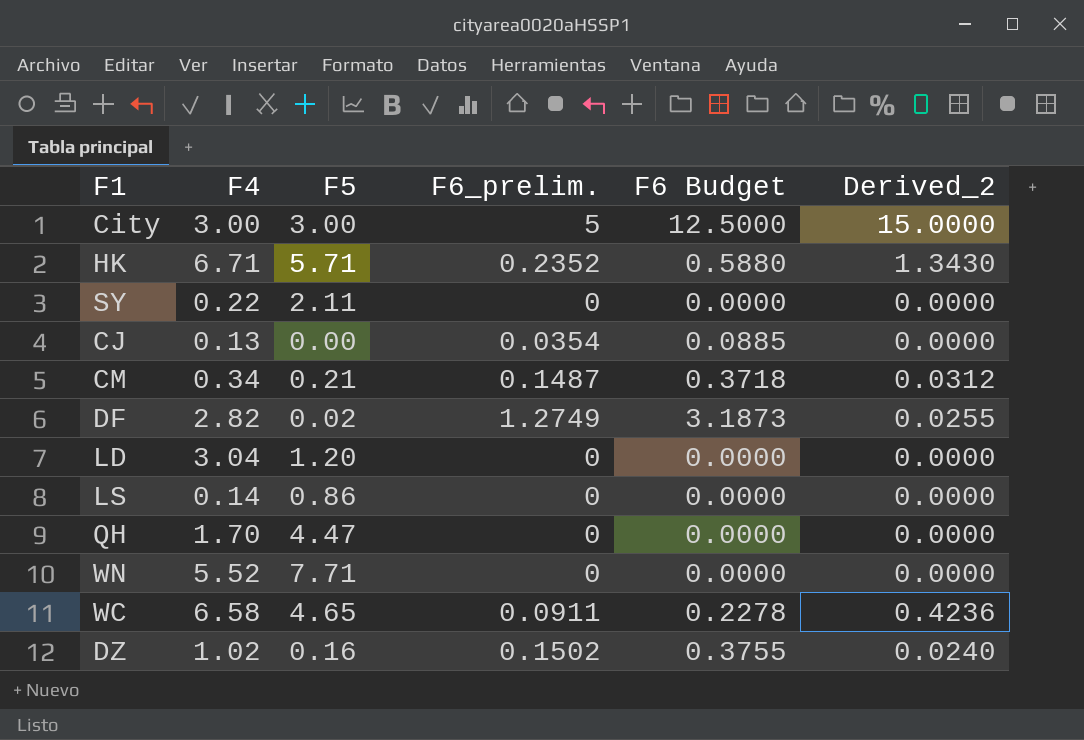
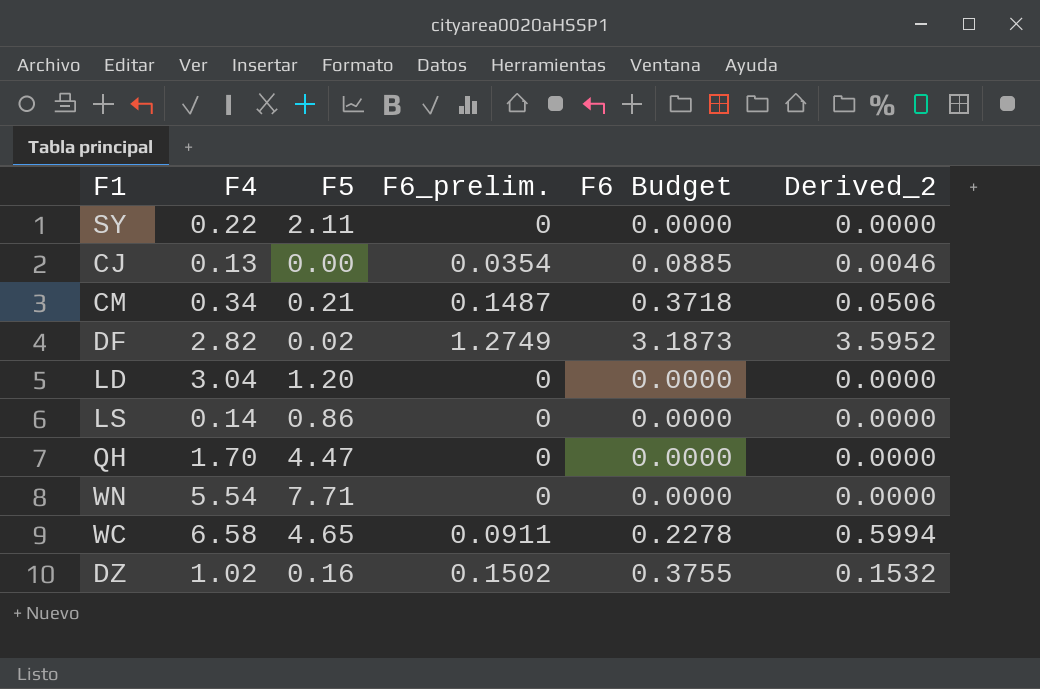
column Derived_2 | formula: [F5] * [F6_prelim.] -> [F4] * [F6_prelim.]
row City: 3.00 | 3.00 | 5 | 12.5000 | 15.0000 -> none
row HK: 6.71 | 5.71 | 0.2352 | 0.5880 | 1.3430 -> none
WN | F4: 5.52 -> 5.54

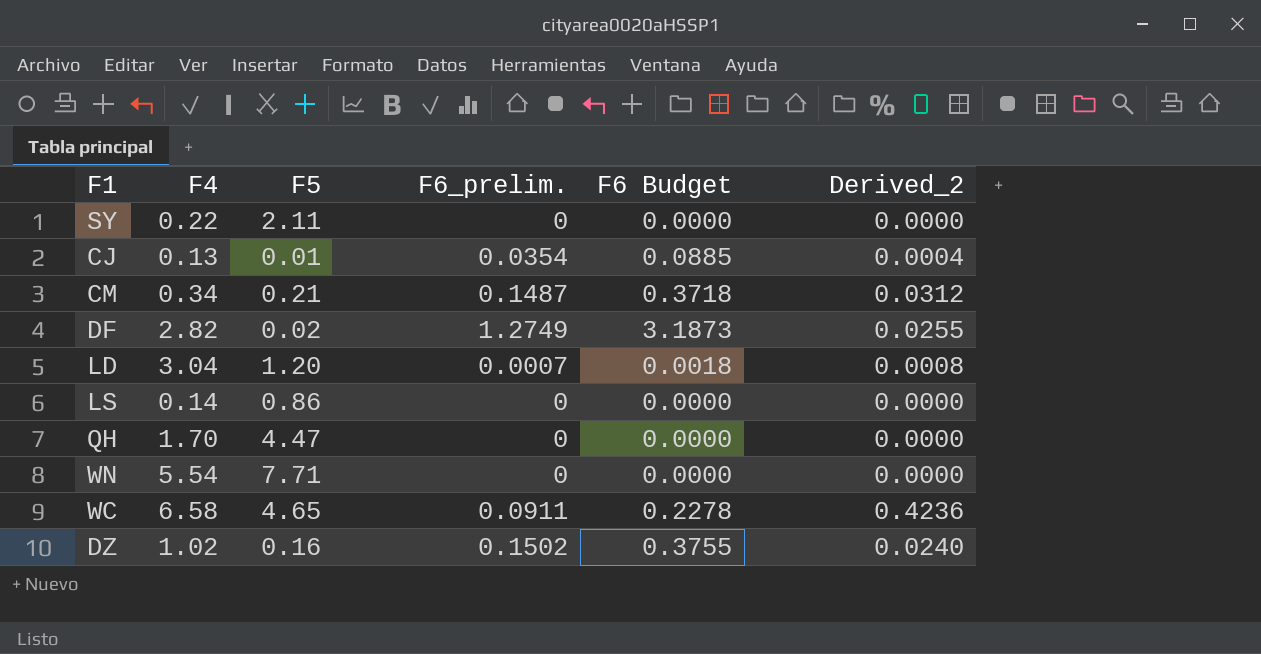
column Derived_2 | formula: [F4] * [F6_prelim.] -> [F5] * [F6_prelim.]
CJ | F5: 0.00 -> 0.01
LD | F6_prelim.: 0 -> 0.0007
LD | F6 Budget: 0.0000 -> 0.0018

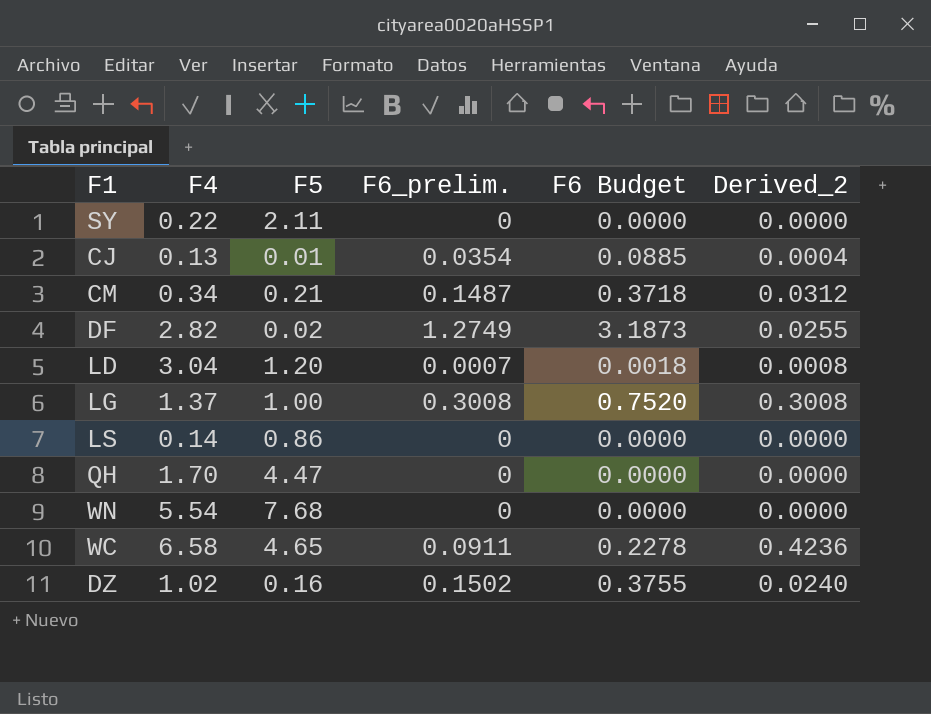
row LG: none -> 1.37 | 1.00 | 0.3008 | 0.7520 | 0.3008
WN | F5: 7.71 -> 7.68

